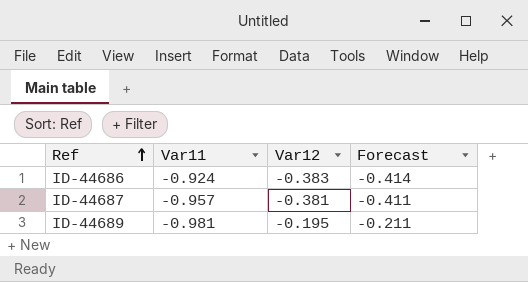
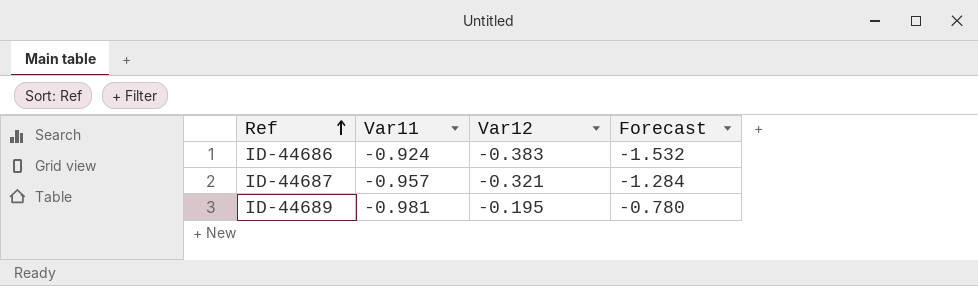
column Forecast | formula: [Var12] * 1.08 -> [Var12] * 4
ID-44687 | Var12: -0.381 -> -0.321

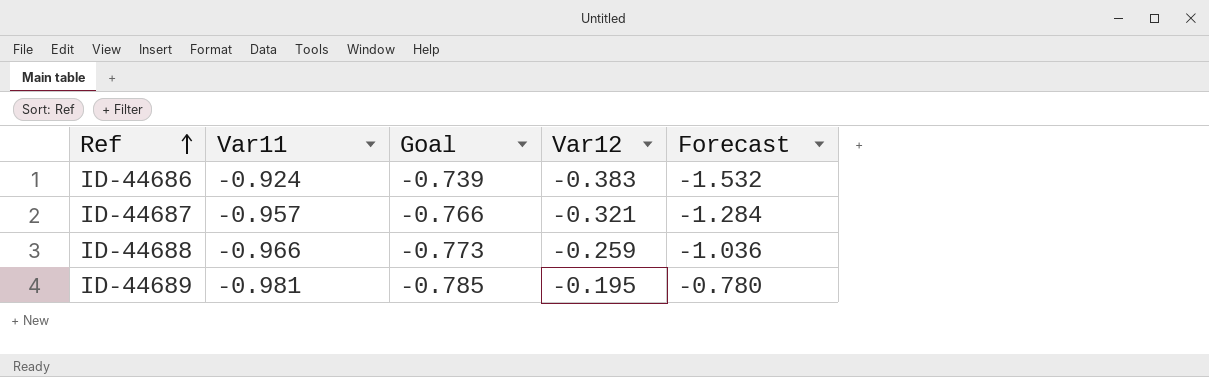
column Goal | formula: none -> [Var11] * 0.8
row ID-44688: none -> -0.966 | -0.773 | -0.259 | -1.036

